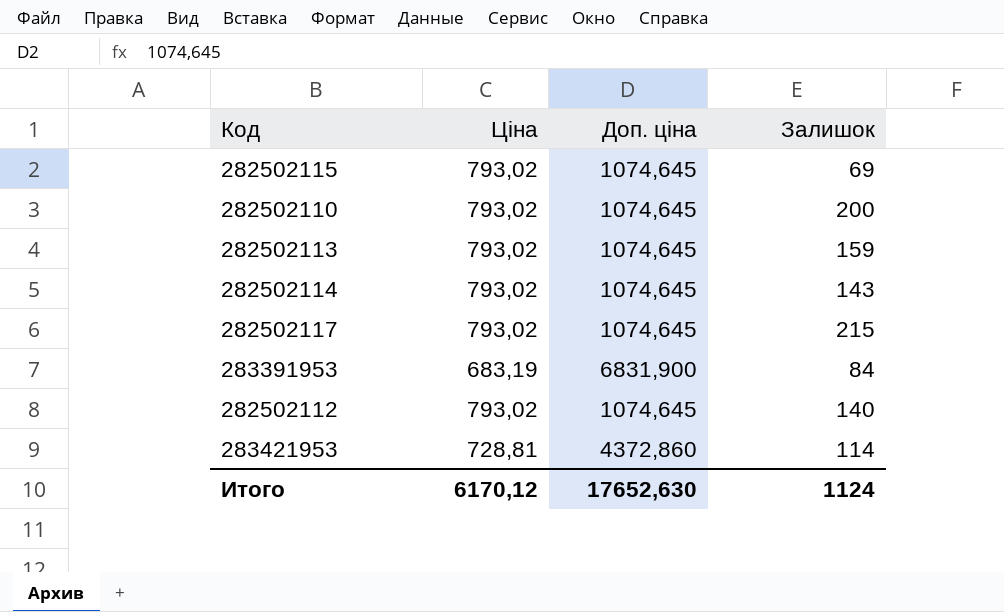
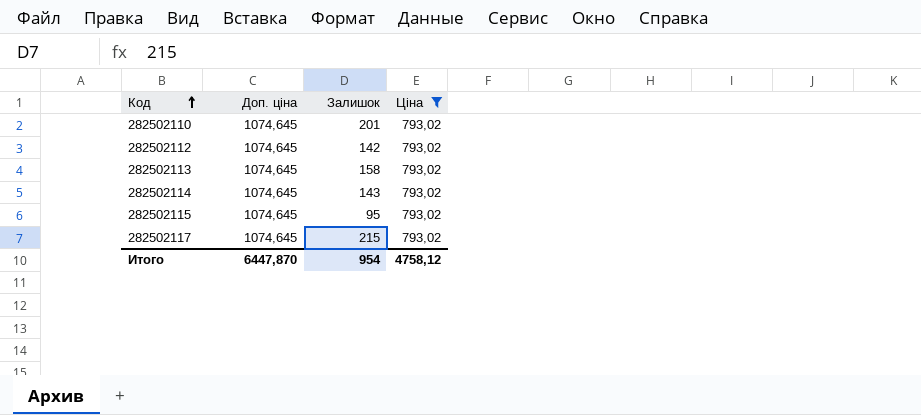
filter: none -> Ціна = 793,02
row order: none -> Код ascending
column Ціна | position: 2 -> 4
282502110 | Залишок: 200 -> 201
282502112 | Залишок: 140 -> 142
282502113 | Залишок: 159 -> 158
282502115 | Залишок: 69 -> 95
Итого | Доп. ціна: 17652,630 -> 6447,870
Итого | Залишок: 1124 -> 954
Итого | Ціна: 6170,12 -> 4758,12

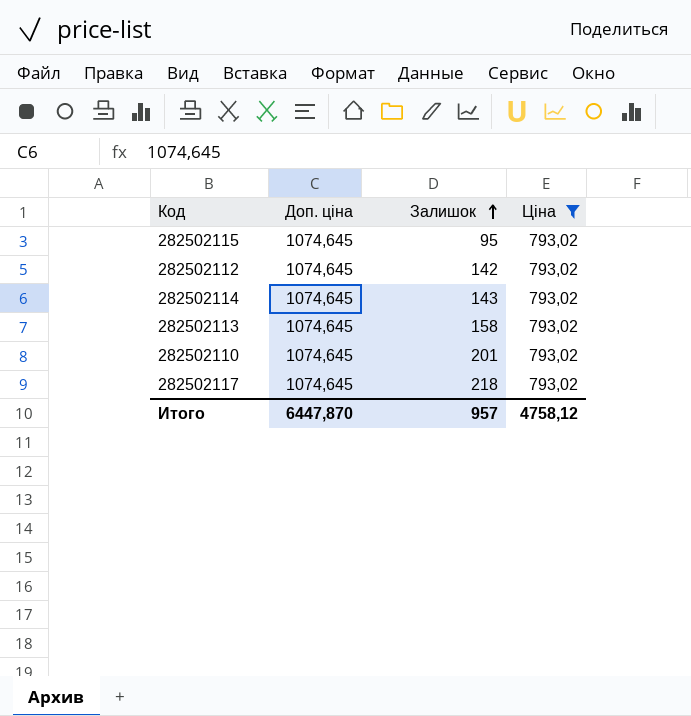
row order: Код ascending -> Залишок ascending
282502117 | Залишок: 215 -> 218
Итого | Залишок: 954 -> 957

